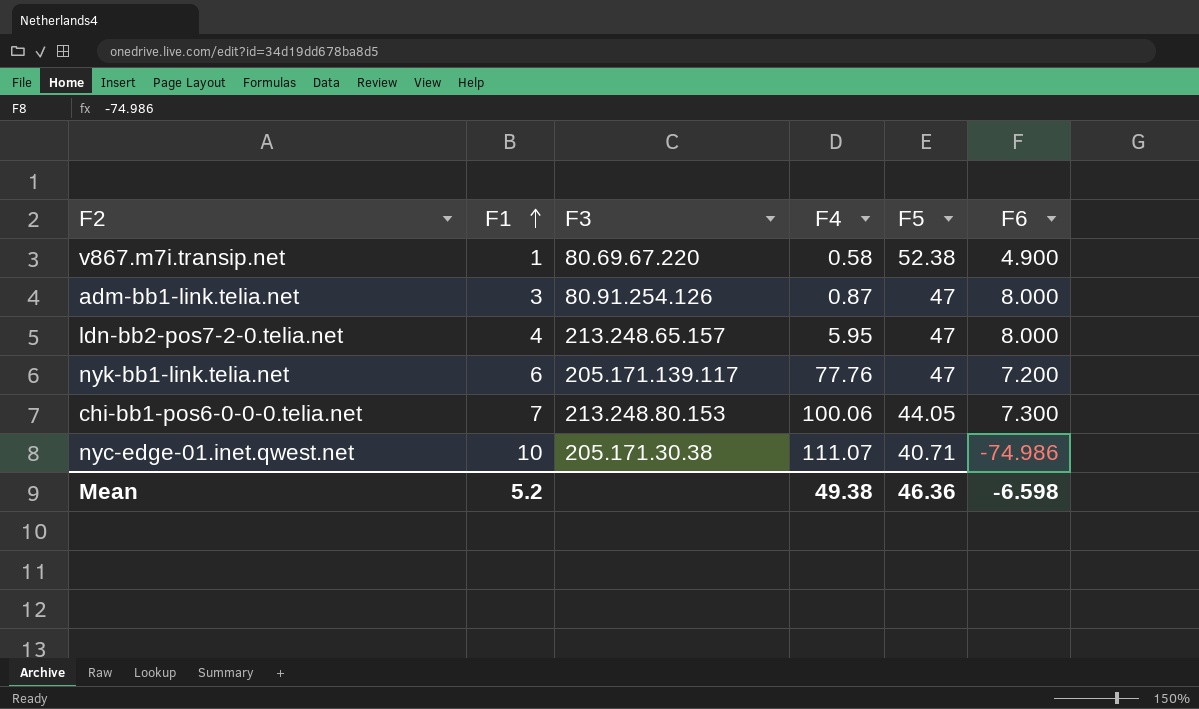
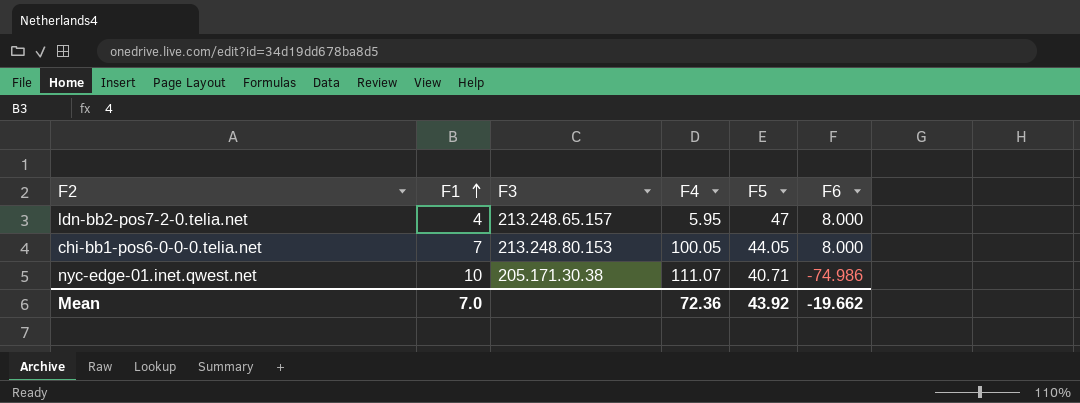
row v867.m7i.transip.net: 1 | 80.69.67.220 | 0.58 | 52.38 | 4.900 -> none
row adm-bb1-link.telia.net: 3 | 80.91.254.126 | 0.87 | 47 | 8.000 -> none
row nyk-bb1-link.telia.net: 6 | 205.171.139.117 | 77.76 | 47 | 7.200 -> none
chi-bb1-pos6-0-0-0.telia.net | F4: 100.06 -> 100.05
chi-bb1-pos6-0-0-0.telia.net | F6: 7.300 -> 8.000
Mean | F1: 5.2 -> 7.0
Mean | F4: 49.38 -> 72.36
Mean | F5: 46.36 -> 43.92
Mean | F6: -6.598 -> -19.662

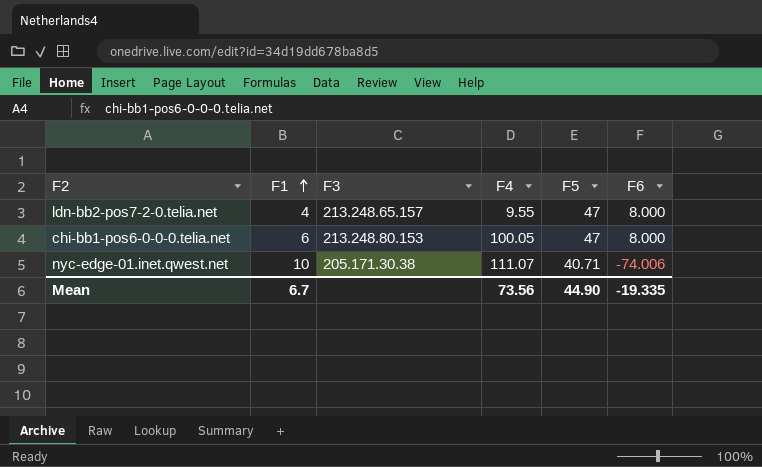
ldn-bb2-pos7-2-0.telia.net | F4: 5.95 -> 9.55
chi-bb1-pos6-0-0-0.telia.net | F1: 7 -> 6
chi-bb1-pos6-0-0-0.telia.net | F5: 44.05 -> 47
nyc-edge-01.inet.qwest.net | F6: -74.986 -> -74.006
Mean | F1: 7.0 -> 6.7
Mean | F4: 72.36 -> 73.56
Mean | F5: 43.92 -> 44.90
Mean | F6: -19.662 -> -19.335

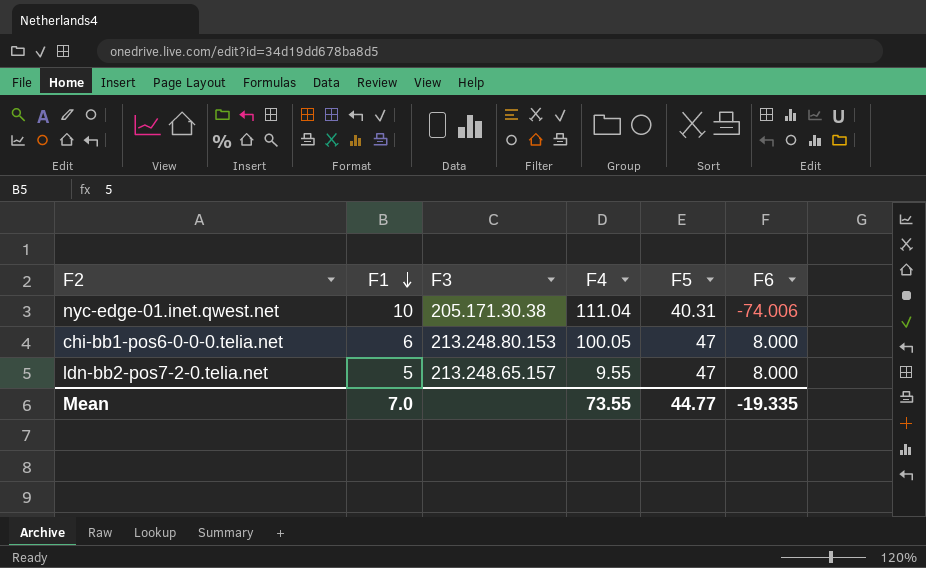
row order: F1 ascending -> F1 descending
nyc-edge-01.inet.qwest.net | F4: 111.07 -> 111.04
nyc-edge-01.inet.qwest.net | F5: 40.71 -> 40.31
ldn-bb2-pos7-2-0.telia.net | F1: 4 -> 5
Mean | F1: 6.7 -> 7.0
Mean | F4: 73.56 -> 73.55
Mean | F5: 44.90 -> 44.77

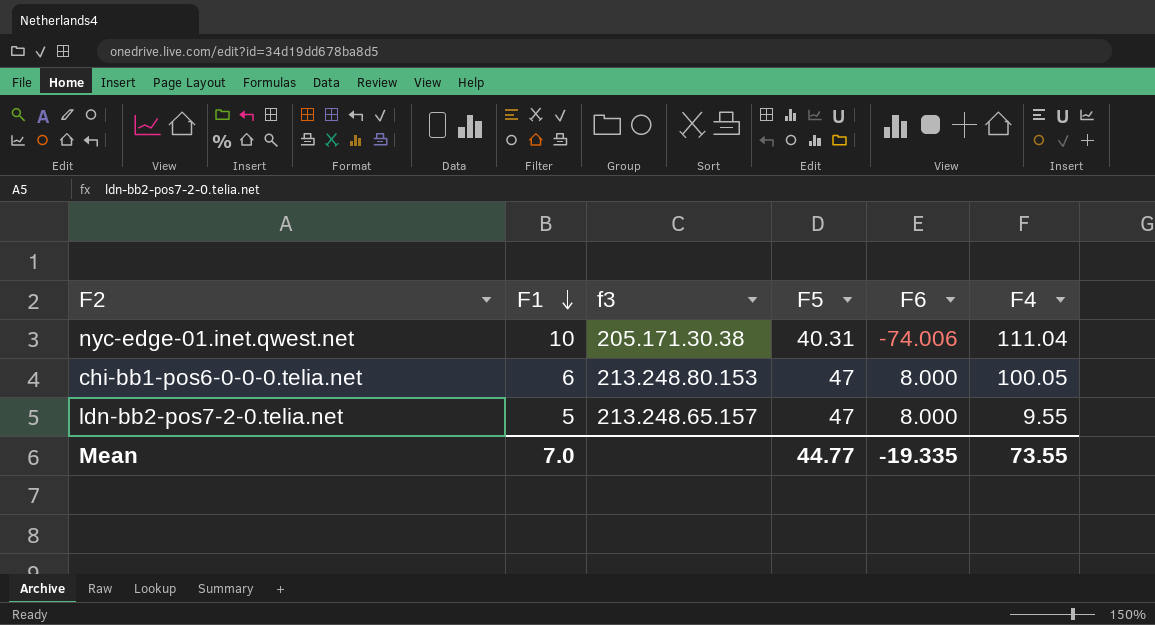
column name: F3 -> f3
column F4 | position: 4 -> 6

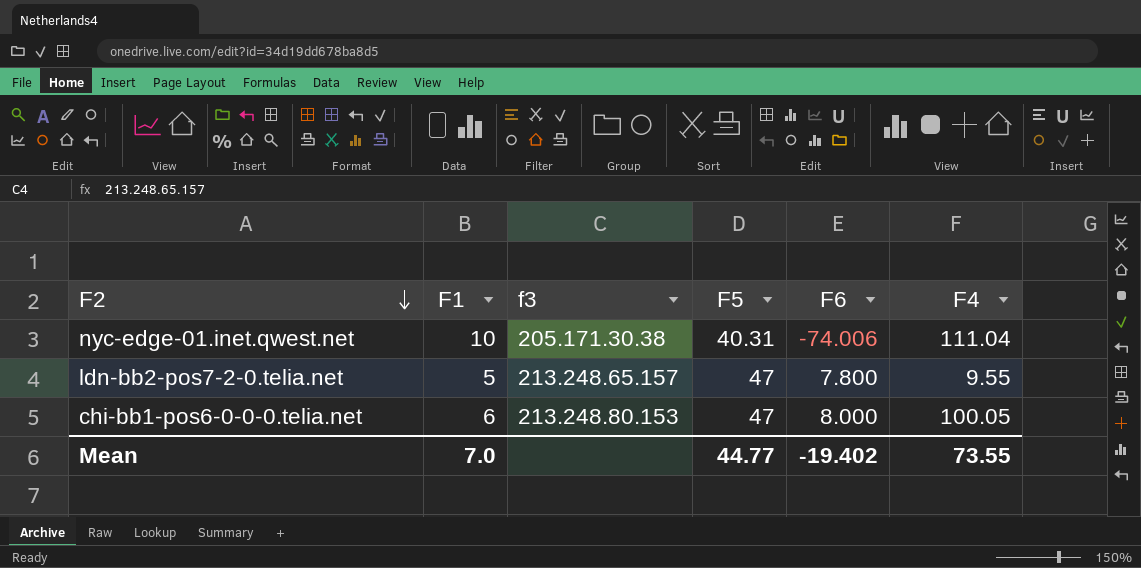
row order: F1 descending -> F2 descending
ldn-bb2-pos7-2-0.telia.net | F6: 8.000 -> 7.800
Mean | F6: -19.335 -> -19.402

